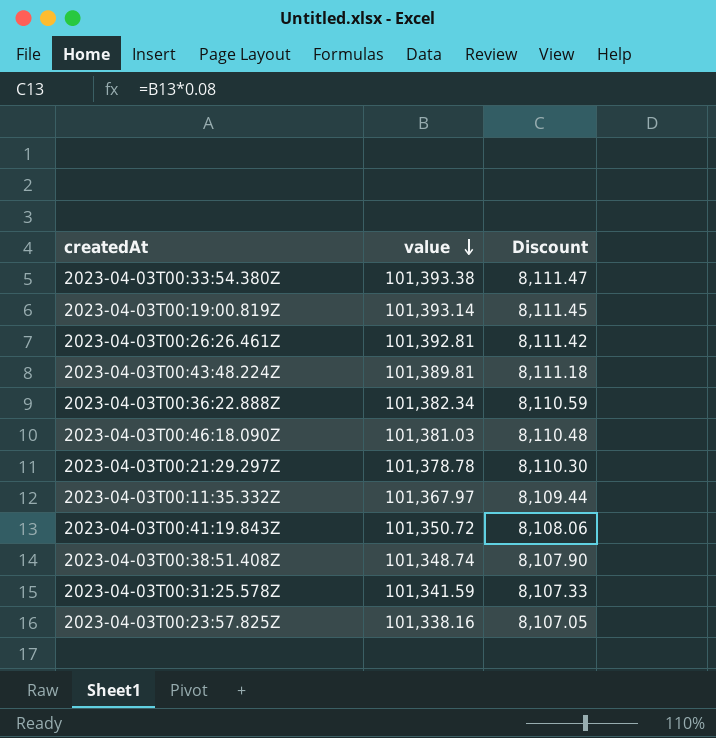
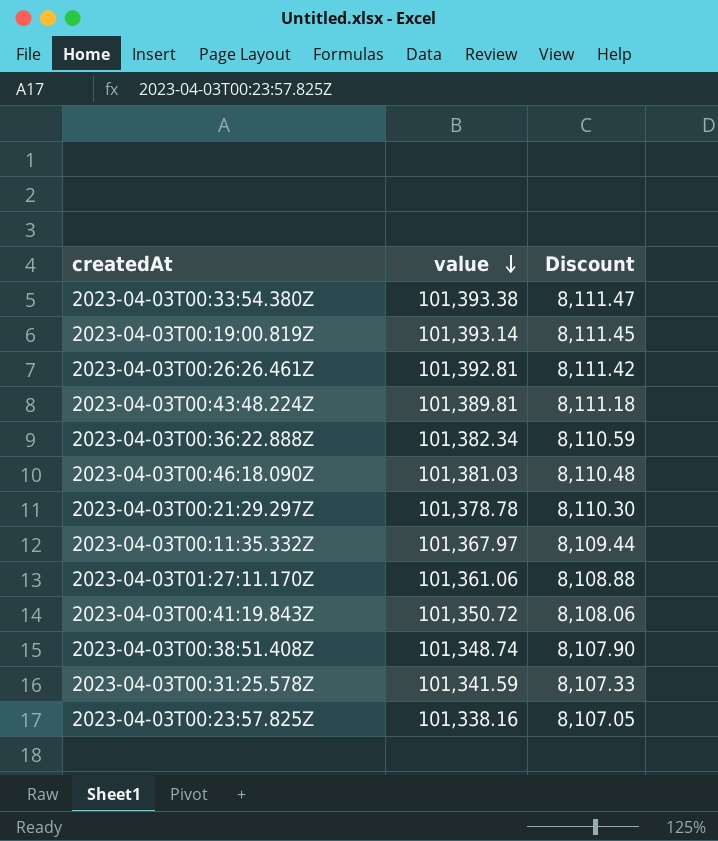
row 2023-04-03T01:27:11.170Z: none -> 101,361.06 | 8,108.88

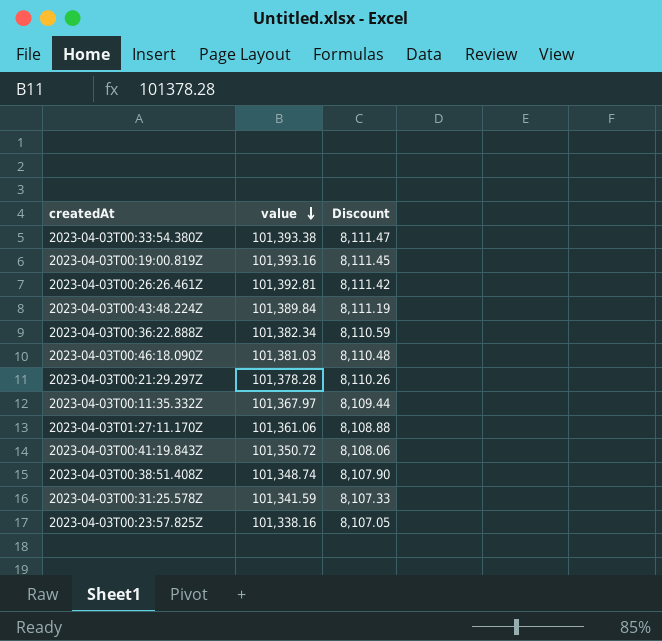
2023-04-03T00:19:00.819Z | value: 101,393.14 -> 101,393.16
2023-04-03T00:43:48.224Z | value: 101,389.81 -> 101,389.84
2023-04-03T00:43:48.224Z | Discount: 8,111.18 -> 8,111.19
2023-04-03T00:21:29.297Z | value: 101,378.78 -> 101,378.28
2023-04-03T00:21:29.297Z | Discount: 8,110.30 -> 8,110.26

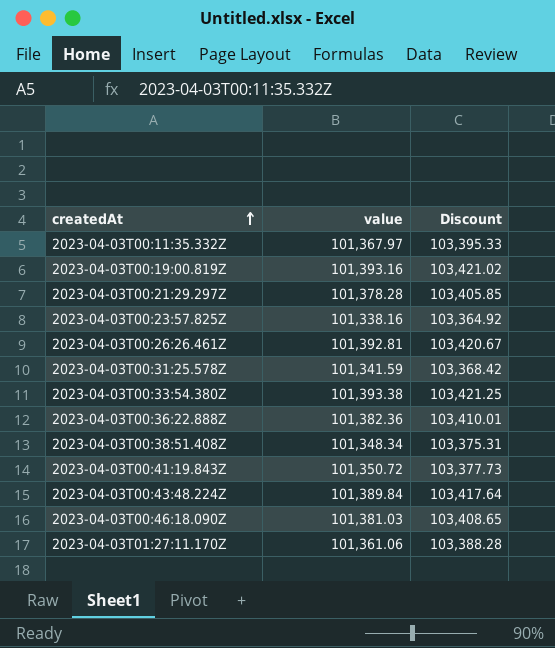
row order: value descending -> createdAt ascending
column Discount | formula: [value] * 0.08 -> [value] * 1.02
2023-04-03T00:36:22.888Z | value: 101,382.34 -> 101,382.36
2023-04-03T00:38:51.408Z | value: 101,348.74 -> 101,348.34

